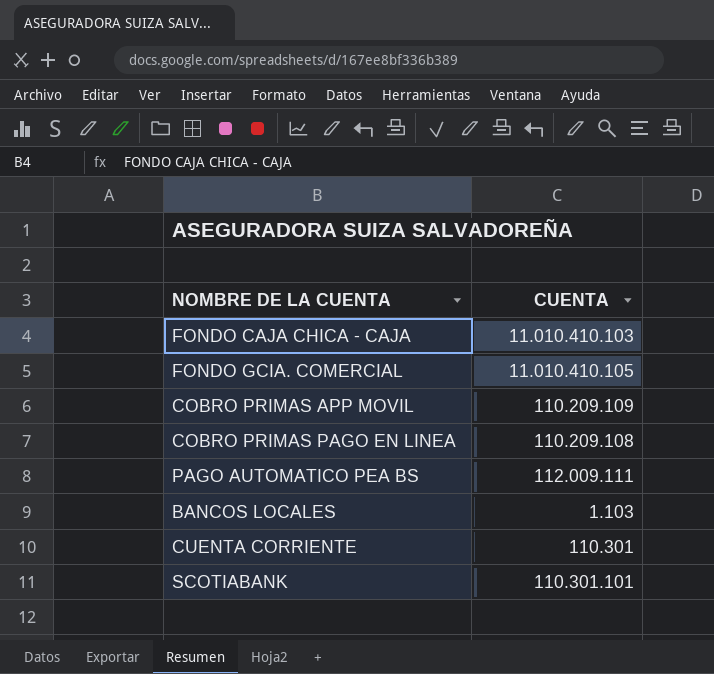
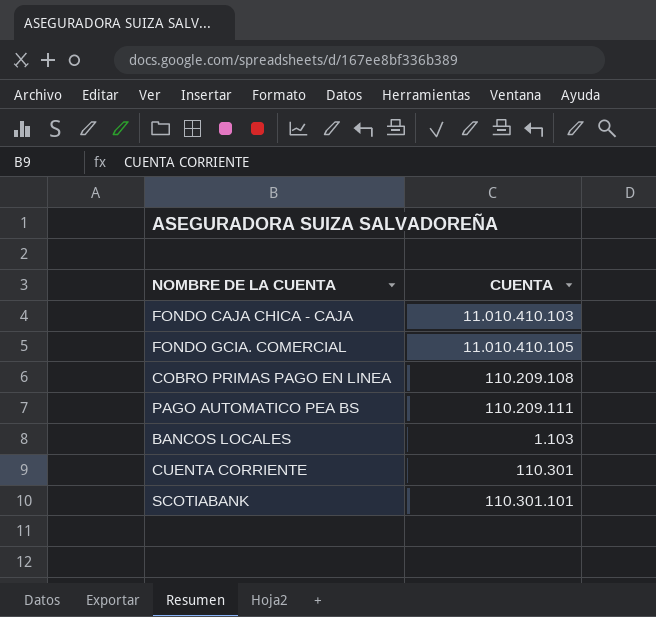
row COBRO PRIMAS APP MOVIL: 110.209.109 -> none
PAGO AUTOMATICO PEA BS | CUENTA: 112.009.111 -> 110.209.111

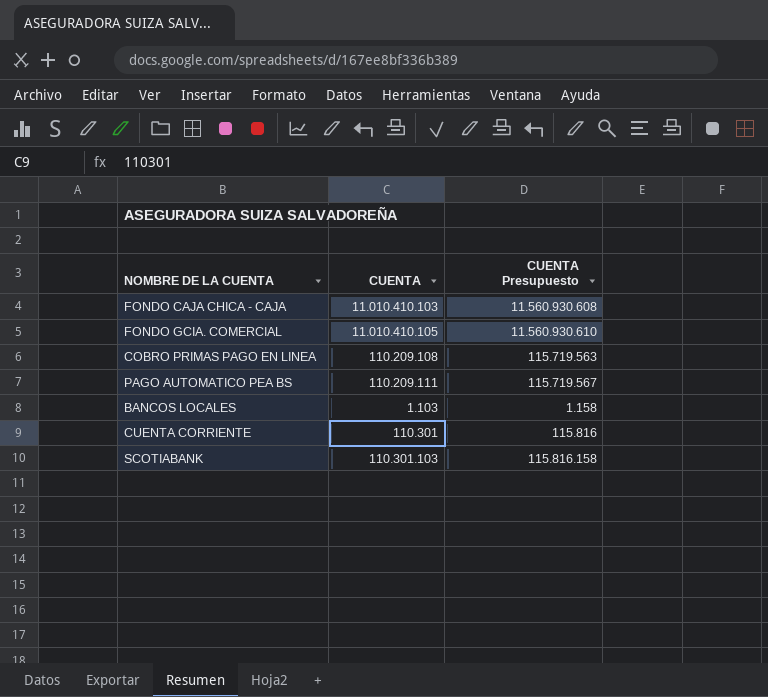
column CUENTA Presupuesto | formula: none -> [CUENTA] * 1,05
SCOTIABANK | CUENTA: 110.301.101 -> 110.301.103

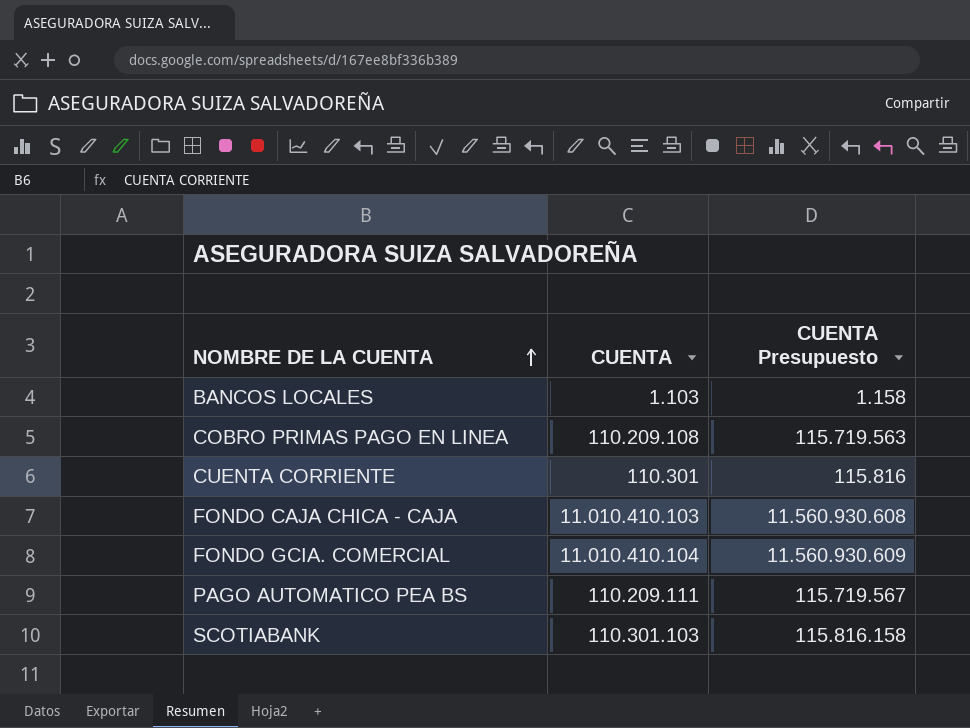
row order: none -> NOMBRE DE LA CUENTA ascending
FONDO GCIA. COMERCIAL | CUENTA: 11.010.410.105 -> 11.010.410.104
FONDO GCIA. COMERCIAL | CUENTA Presupuesto: 11.560.930.610 -> 11.560.930.609

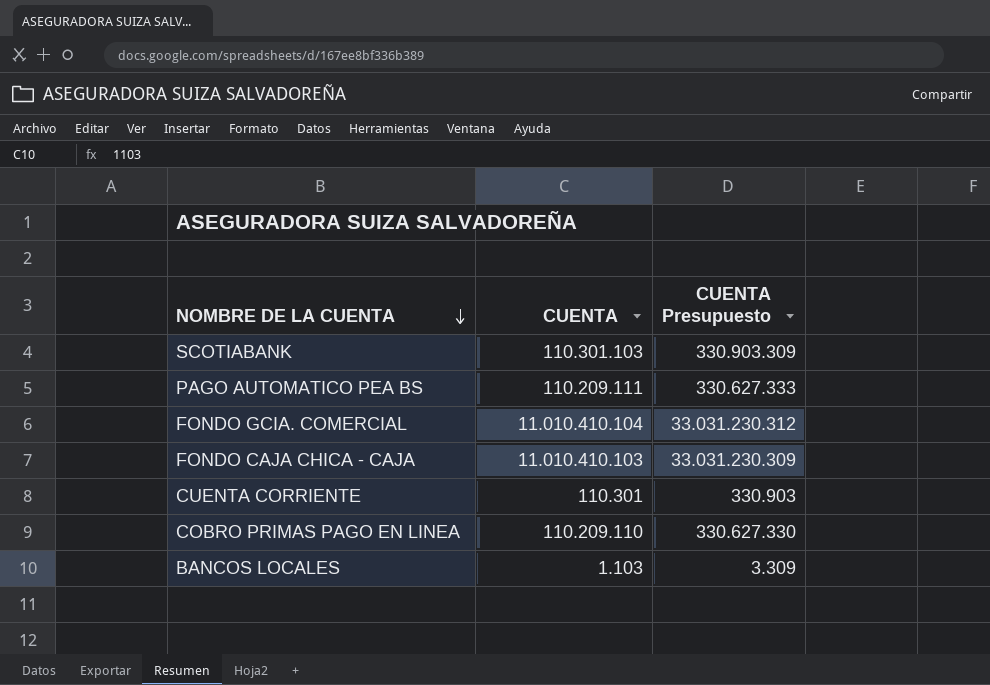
row order: NOMBRE DE LA CUENTA ascending -> NOMBRE DE LA CUENTA descending
column CUENTA Presupuesto | formula: [CUENTA] * 1,05 -> [CUENTA] * 3
COBRO PRIMAS PAGO EN LINEA | CUENTA: 110.209.108 -> 110.209.110

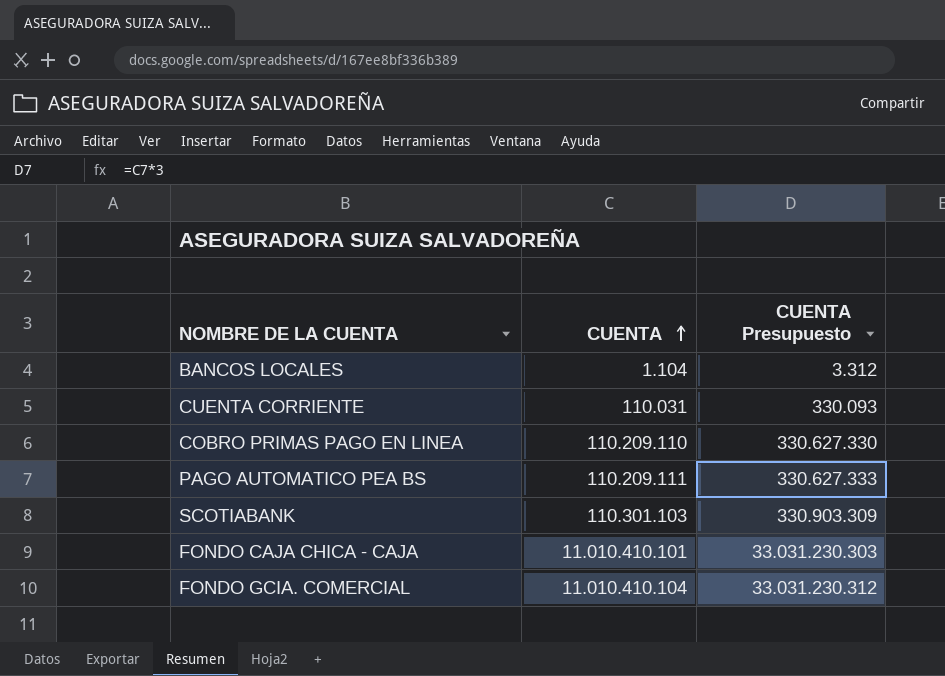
row order: NOMBRE DE LA CUENTA descending -> CUENTA ascending
BANCOS LOCALES | CUENTA: 1.103 -> 1.104
BANCOS LOCALES | CUENTA Presupuesto: 3.309 -> 3.312
CUENTA CORRIENTE | CUENTA: 110.301 -> 110.031
CUENTA CORRIENTE | CUENTA Presupuesto: 330.903 -> 330.093
FONDO CAJA CHICA - CAJA | CUENTA: 11.010.410.103 -> 11.010.410.101
FONDO CAJA CHICA - CAJA | CUENTA Presupuesto: 33.031.230.309 -> 33.031.230.303

